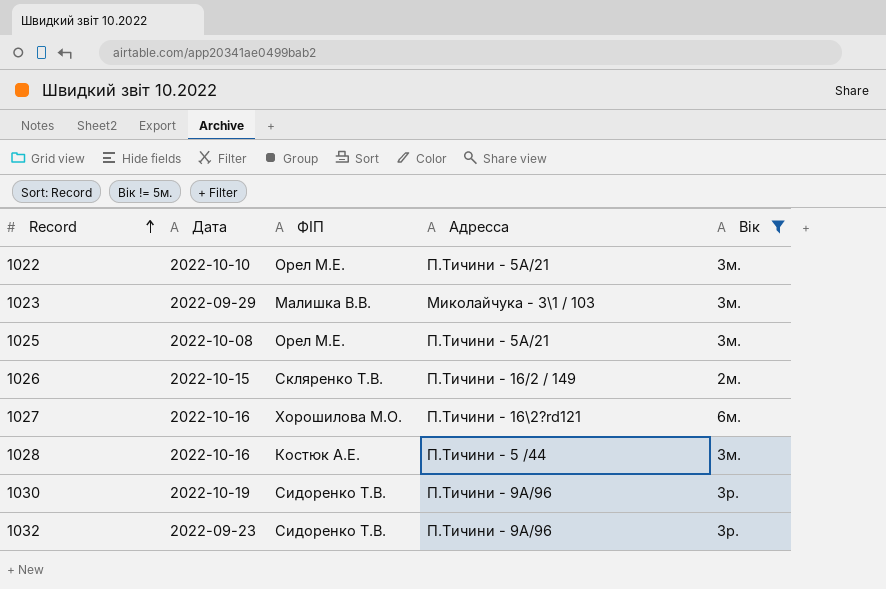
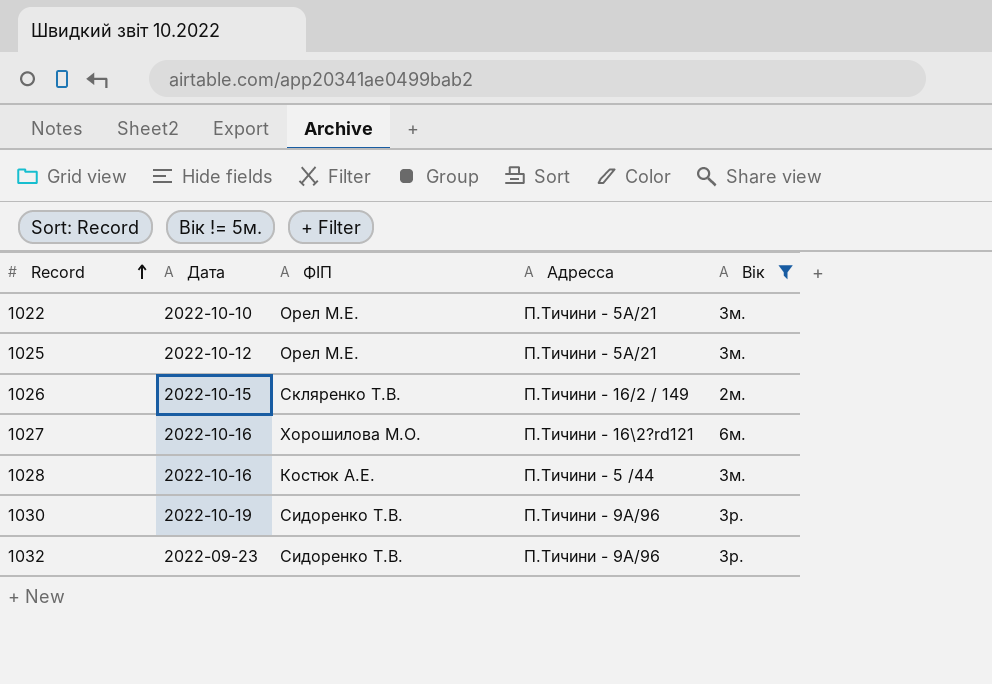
row 1023: 2022-09-29 | Малишка В.В. | Миколайчука - 3\1 / 103 | 3м. -> none
1025 | Дата: 2022-10-08 -> 2022-10-12

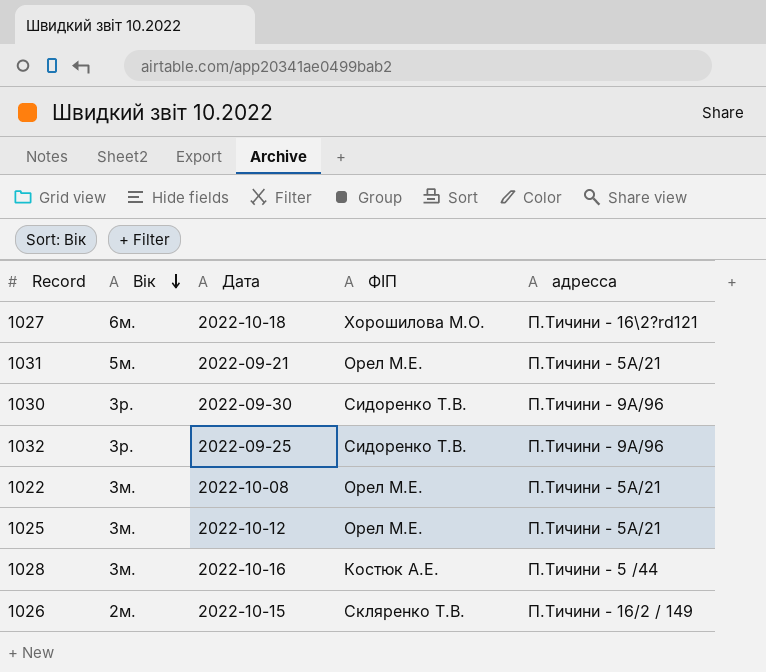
filter: Вік != 5м. -> none
row order: Record ascending -> Вік descending
column Вік | position: 5 -> 2
column name: Адресса -> адресса
1027 | Дата: 2022-10-16 -> 2022-10-18
1030 | Дата: 2022-10-19 -> 2022-09-30
1032 | Дата: 2022-09-23 -> 2022-09-25
1022 | Дата: 2022-10-10 -> 2022-10-08

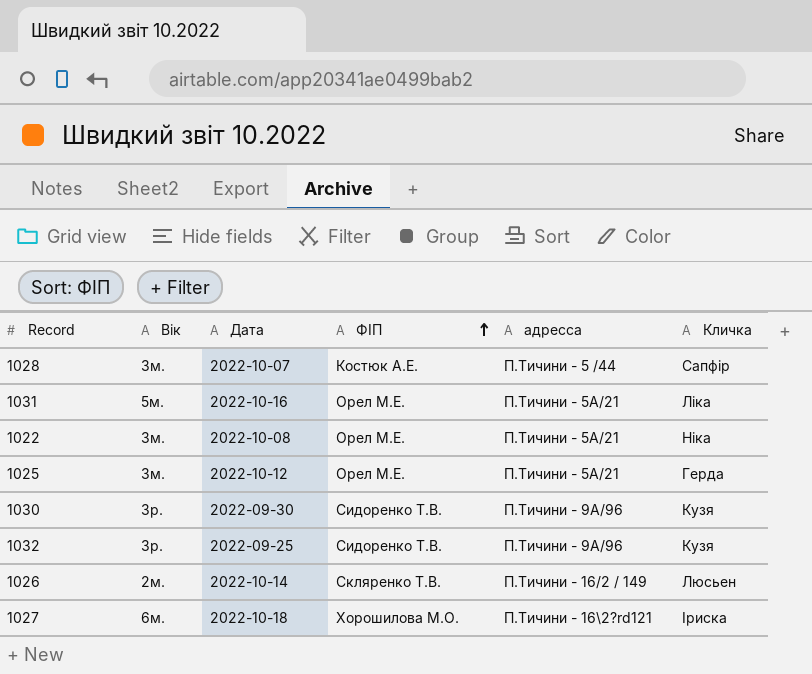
row order: Вік descending -> ФІП ascending
column Кличка | position: none -> 6
1028 | Дата: 2022-10-16 -> 2022-10-07
1031 | Дата: 2022-09-21 -> 2022-10-16
1026 | Дата: 2022-10-15 -> 2022-10-14

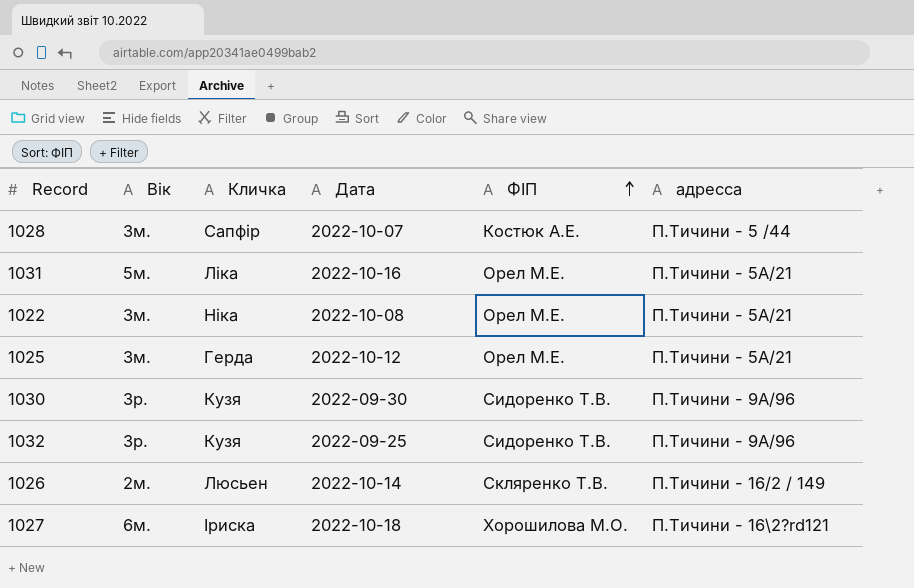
column Кличка | position: 6 -> 3

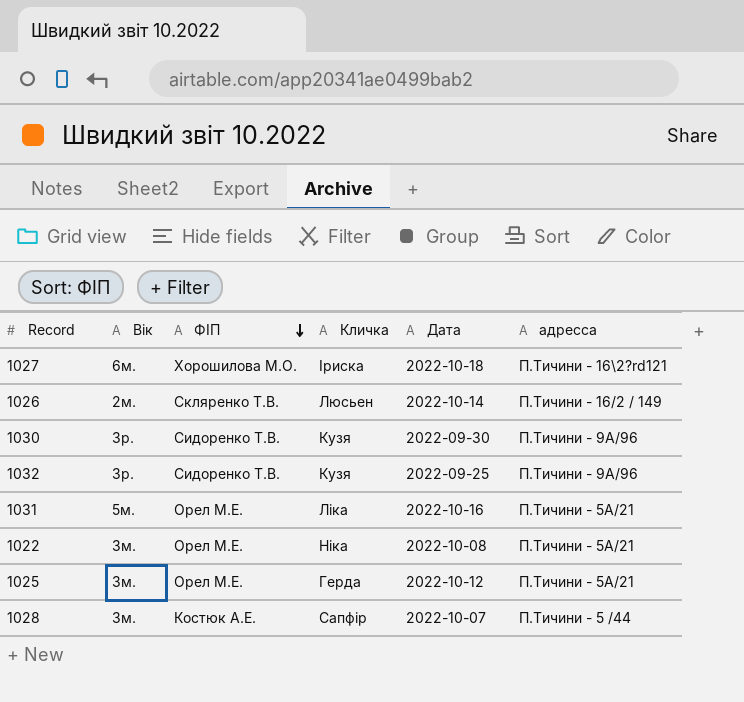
row order: ФІП ascending -> ФІП descending
column ФІП | position: 5 -> 3

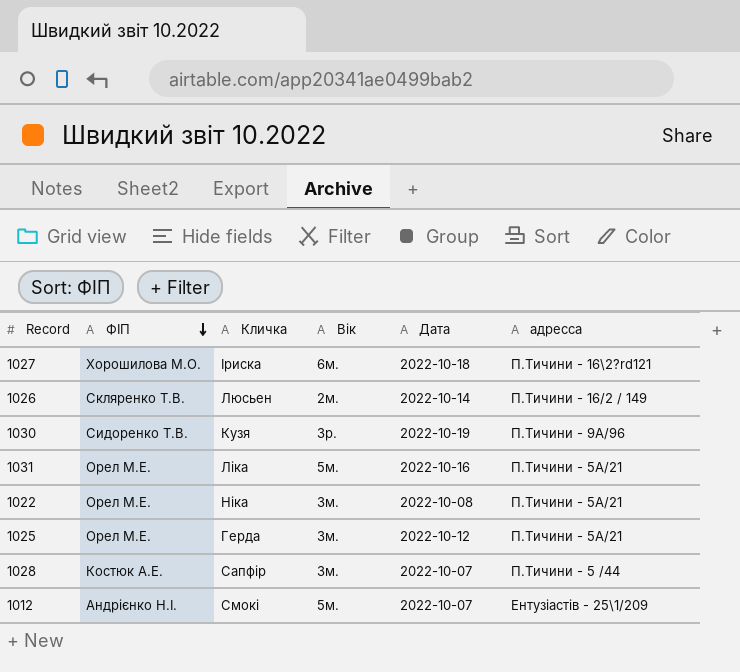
column Вік | position: 2 -> 4
row 1032: 3р. | Сидоренко Т.В. | Кузя | 2022-09-25 | П.Тичини - 9А/96 -> none
1030 | Дата: 2022-09-30 -> 2022-10-19
row 1012: none -> Андрієнко Н.І. | Смокі | 5м. | 2022-10-07 | Ентузіастів - 25\1/209

